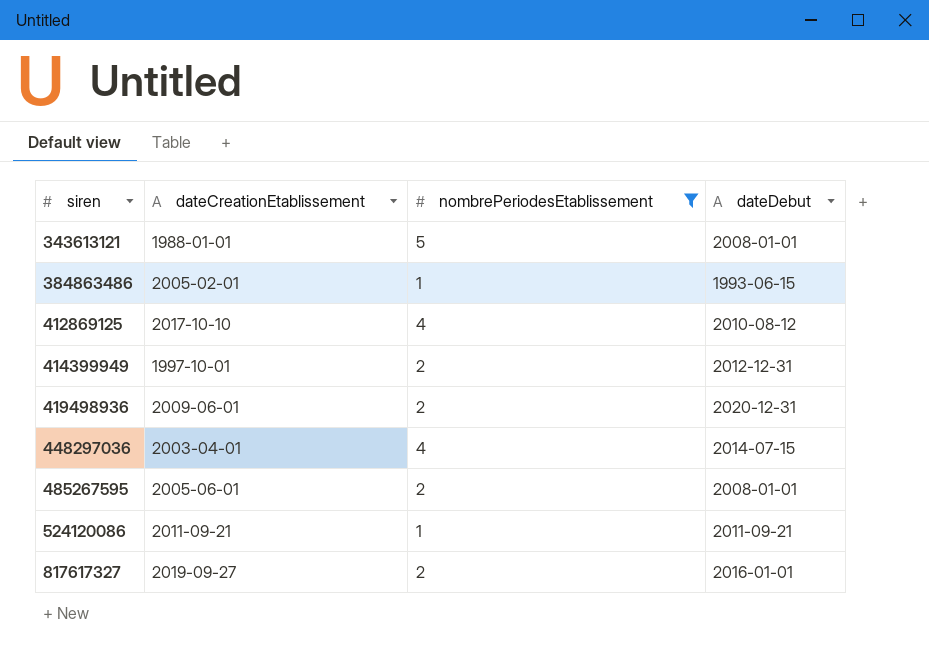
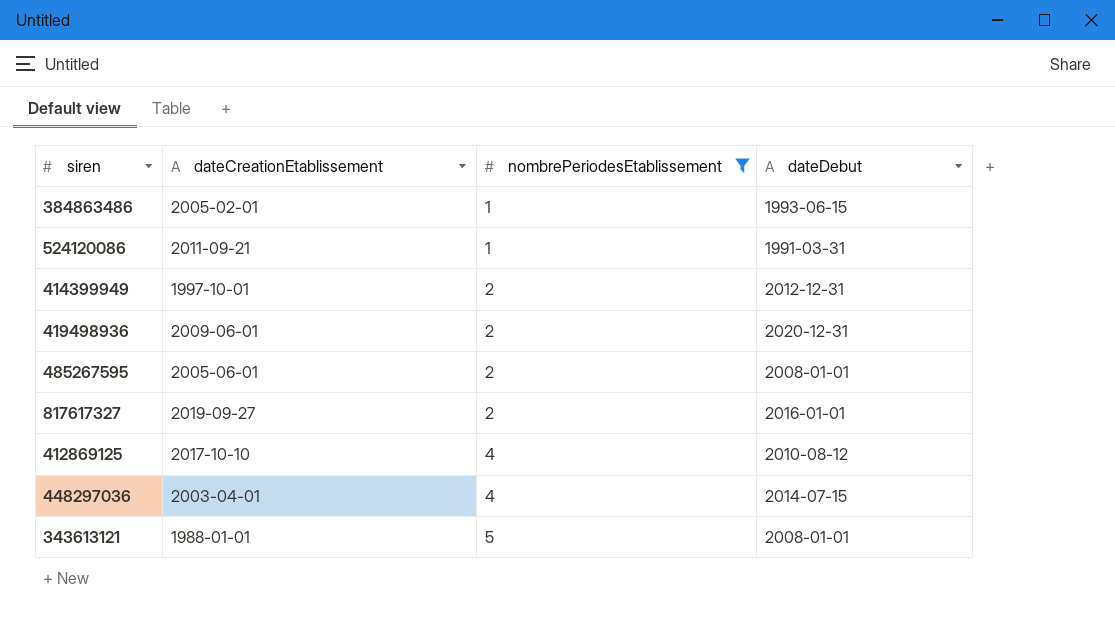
row order: siren ascending -> nombrePeriodesEtablissement ascending
524120086 | dateDebut: 2011-09-21 -> 1991-03-31

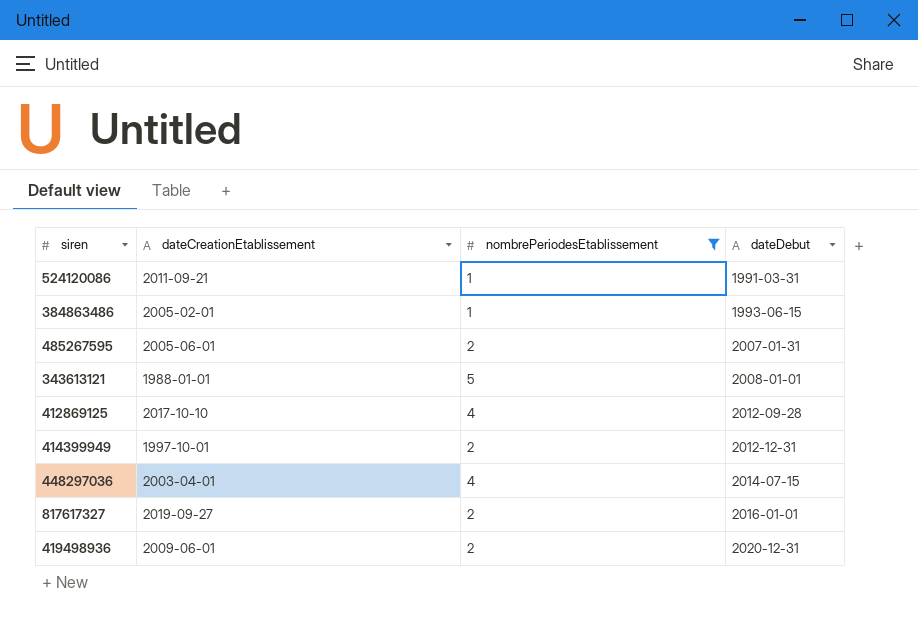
row order: nombrePeriodesEtablissement ascending -> dateDebut ascending
485267595 | dateDebut: 2008-01-01 -> 2007-01-31
412869125 | dateDebut: 2010-08-12 -> 2012-09-28

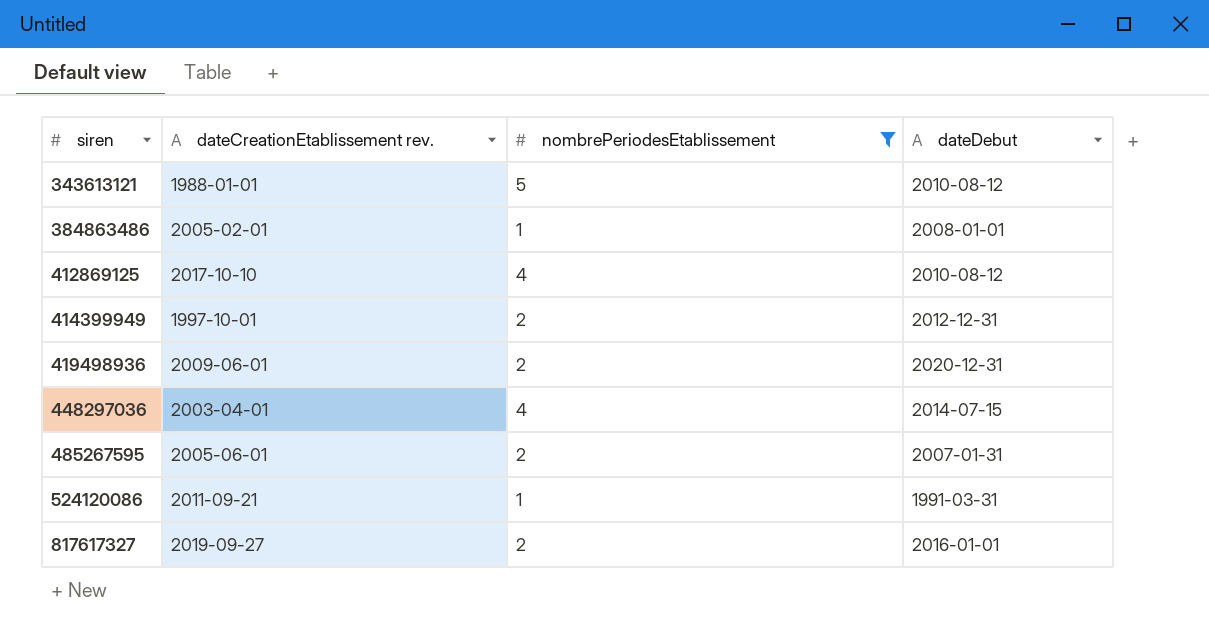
row order: dateDebut ascending -> siren ascending
column name: dateCreationEtablissement -> dateCreationEtablissement rev.
343613121 | dateDebut: 2008-01-01 -> 2010-08-12
384863486 | dateDebut: 1993-06-15 -> 2008-01-01
412869125 | dateDebut: 2012-09-28 -> 2010-08-12

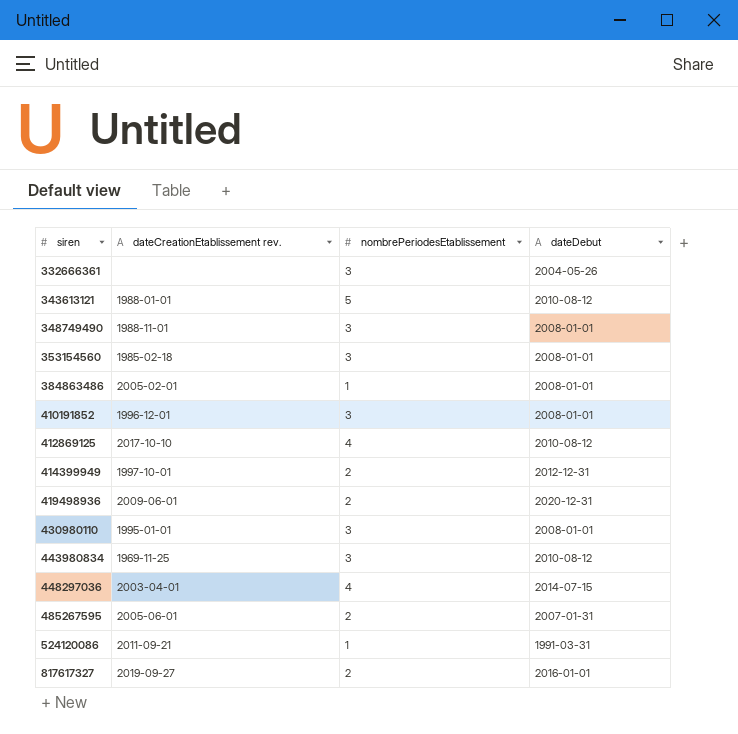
filter: nombrePeriodesEtablissement != 3 -> none

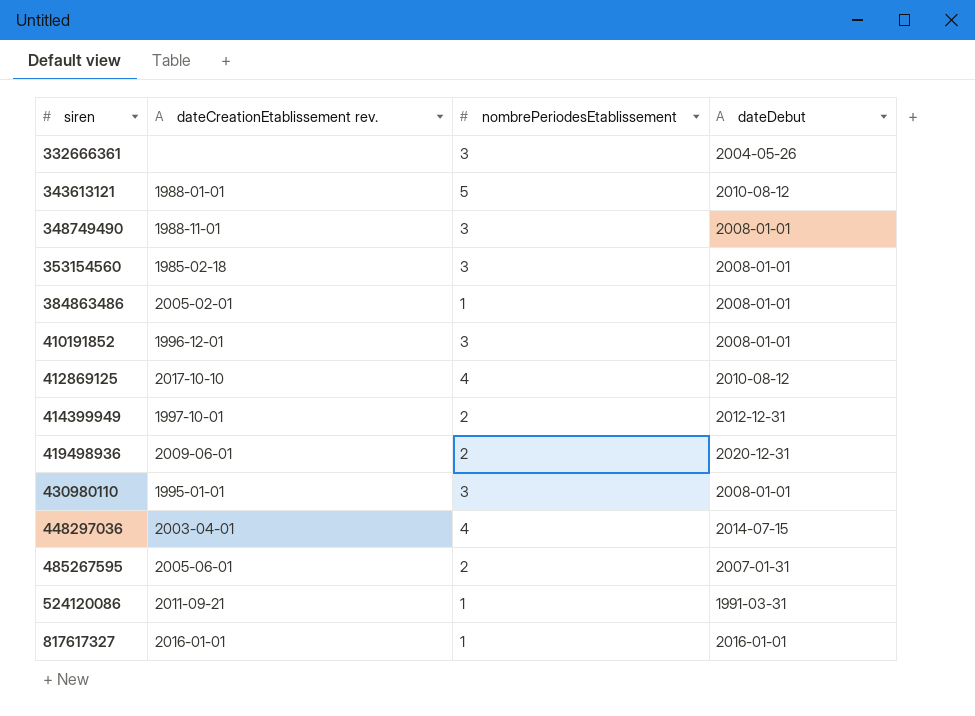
row 443980834: 1969-11-25 | 3 | 2010-08-12 -> none
817617327 | dateCreationEtablissement rev.: 2019-09-27 -> 2016-01-01
817617327 | nombrePeriodesEtablissement: 2 -> 1

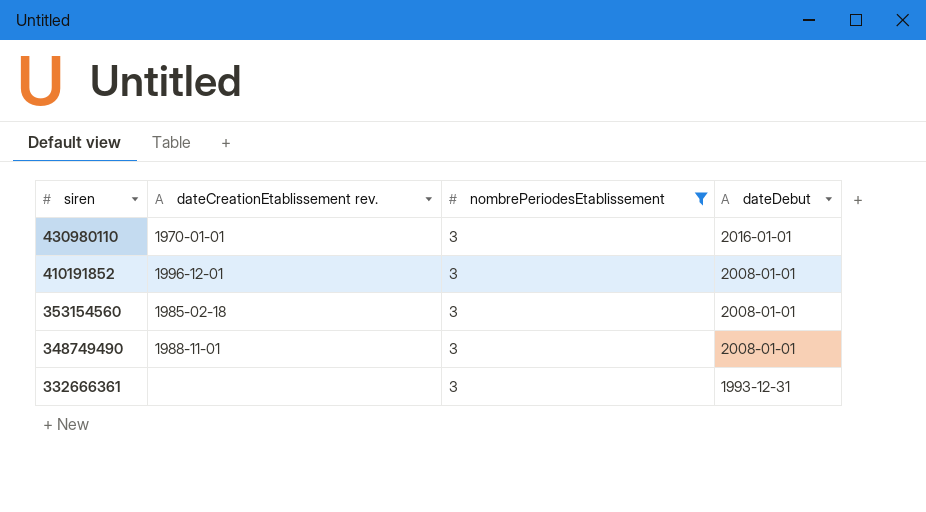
filter: none -> nombrePeriodesEtablissement = 3
row order: siren ascending -> siren descending
430980110 | dateCreationEtablissement rev.: 1995-01-01 -> 1970-01-01
430980110 | dateDebut: 2008-01-01 -> 2016-01-01
332666361 | dateDebut: 2004-05-26 -> 1993-12-31

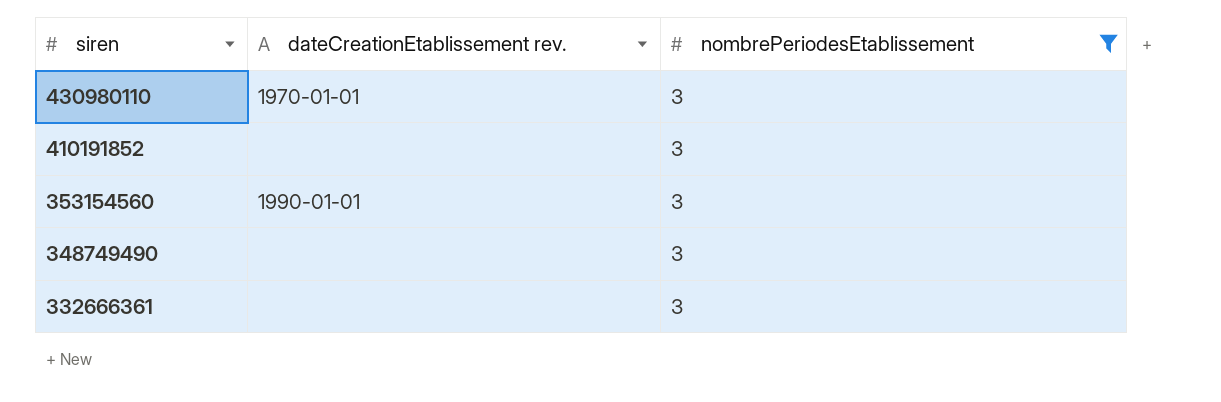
column dateDebut | position: 4 -> none
410191852 | dateCreationEtablissement rev.: 1996-12-01 -> none
353154560 | dateCreationEtablissement rev.: 1985-02-18 -> 1990-01-01
348749490 | dateCreationEtablissement rev.: 1988-11-01 -> none

